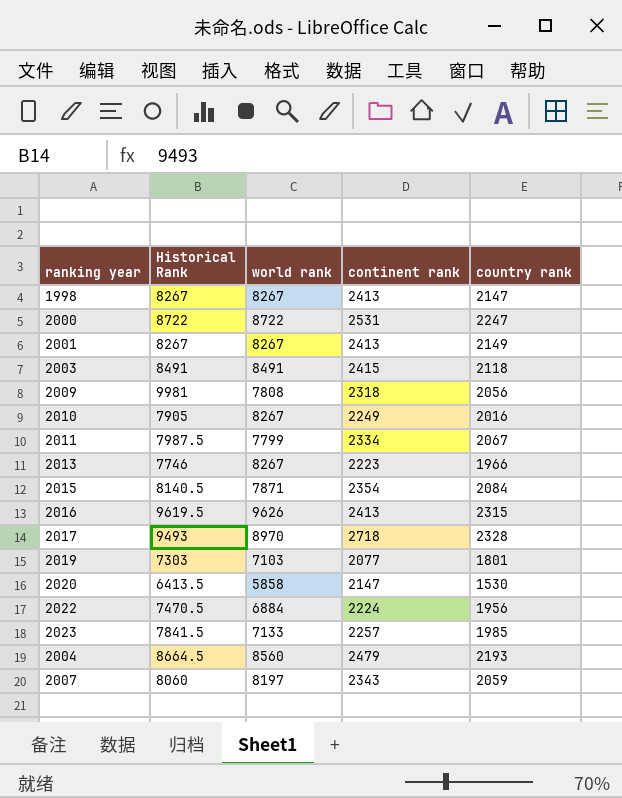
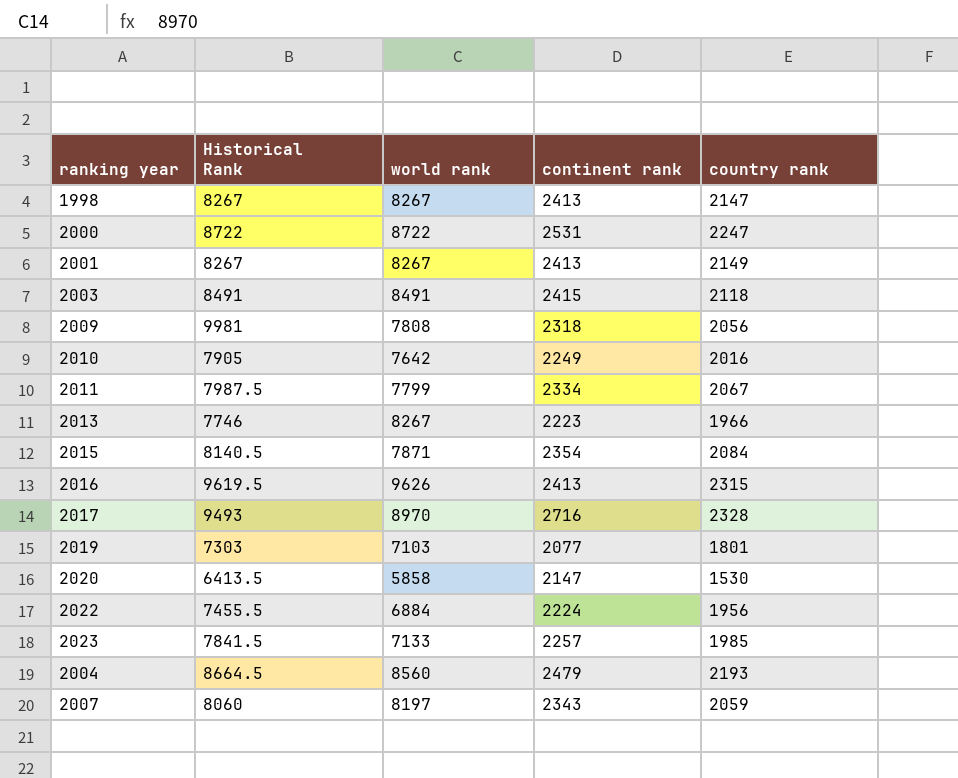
2010 | world rank: 8267 -> 7642
2017 | continent rank: 2718 -> 2716
2022 | Historical Rank: 7470.5 -> 7455.5

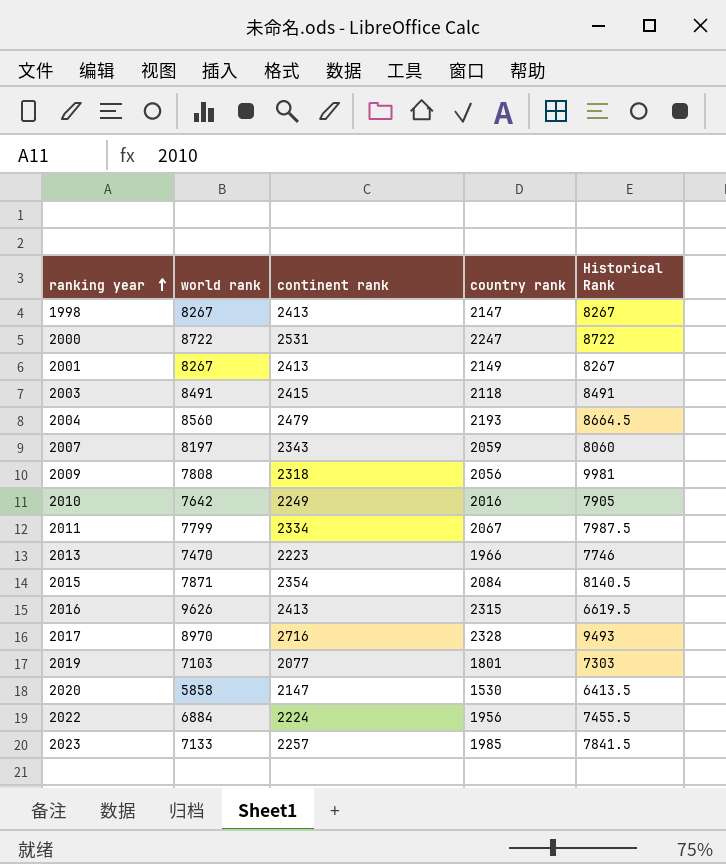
row order: none -> ranking year ascending
column Historical Rank | position: 2 -> 5
2013 | world rank: 8267 -> 7470
2016 | Historical Rank: 9619.5 -> 6619.5

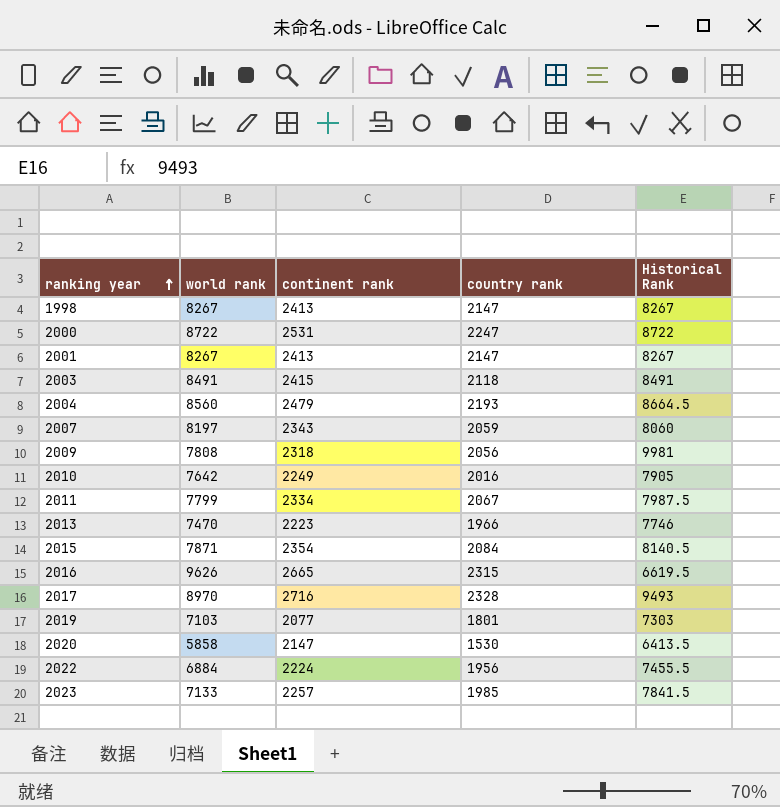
2001 | country rank: 2149 -> 2147
2016 | continent rank: 2413 -> 2665

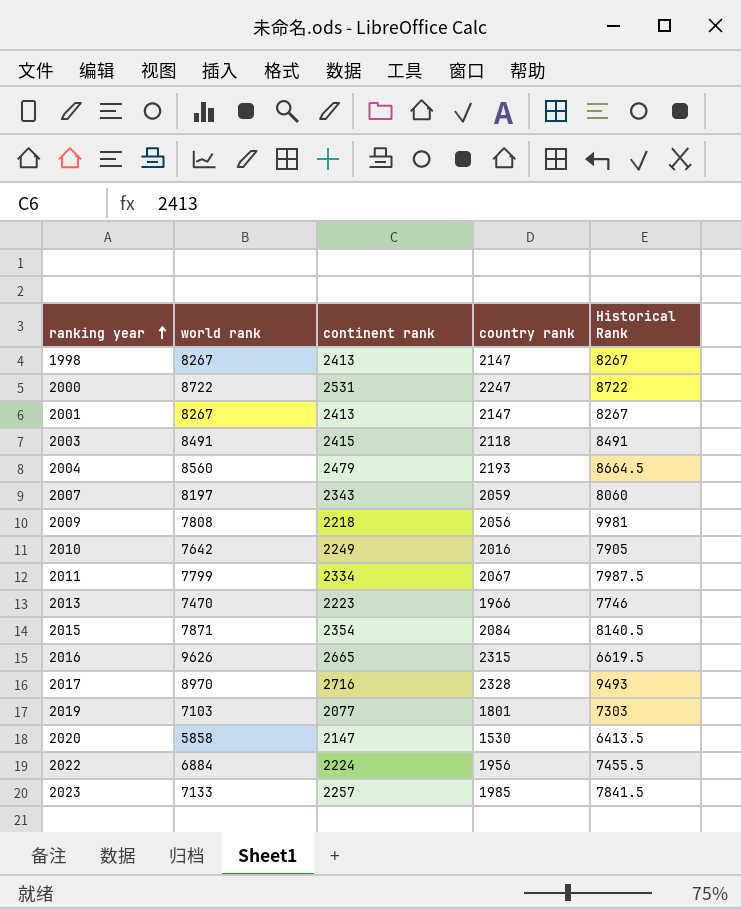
2009 | continent rank: 2318 -> 2218

